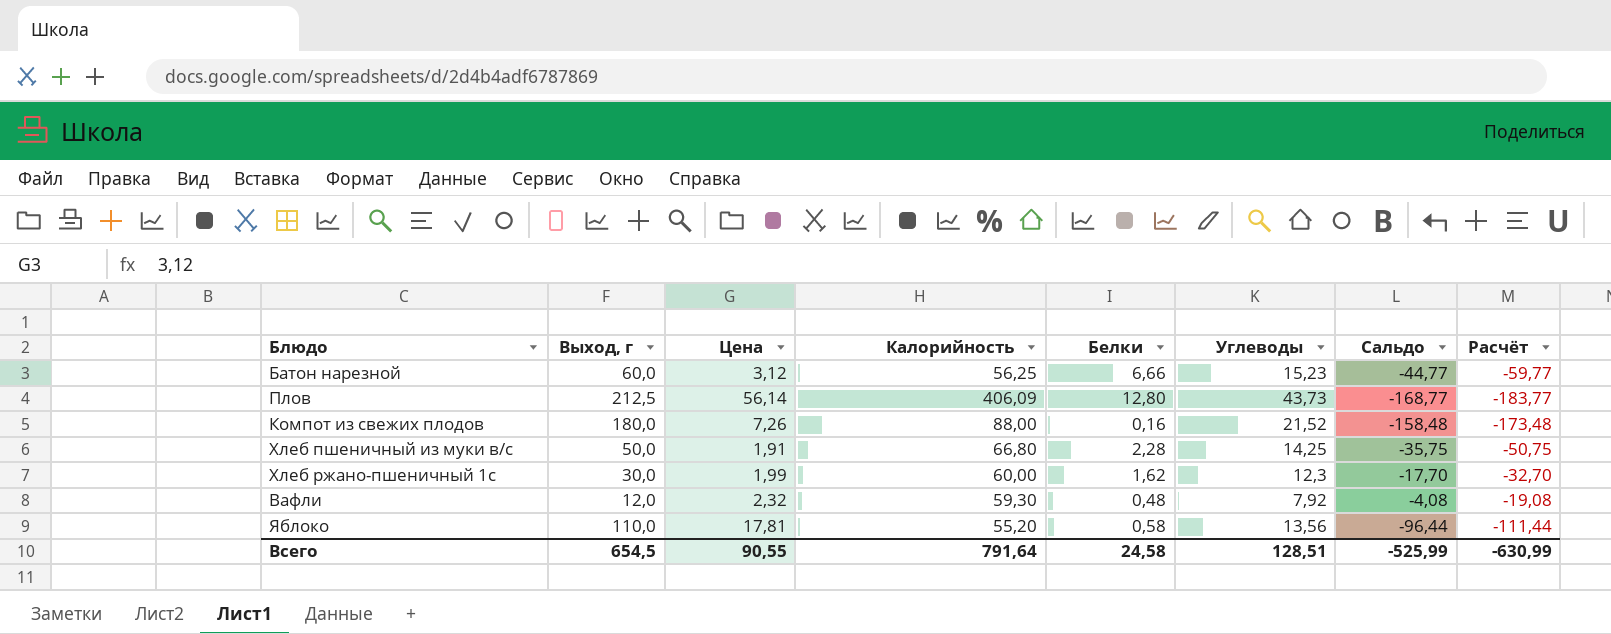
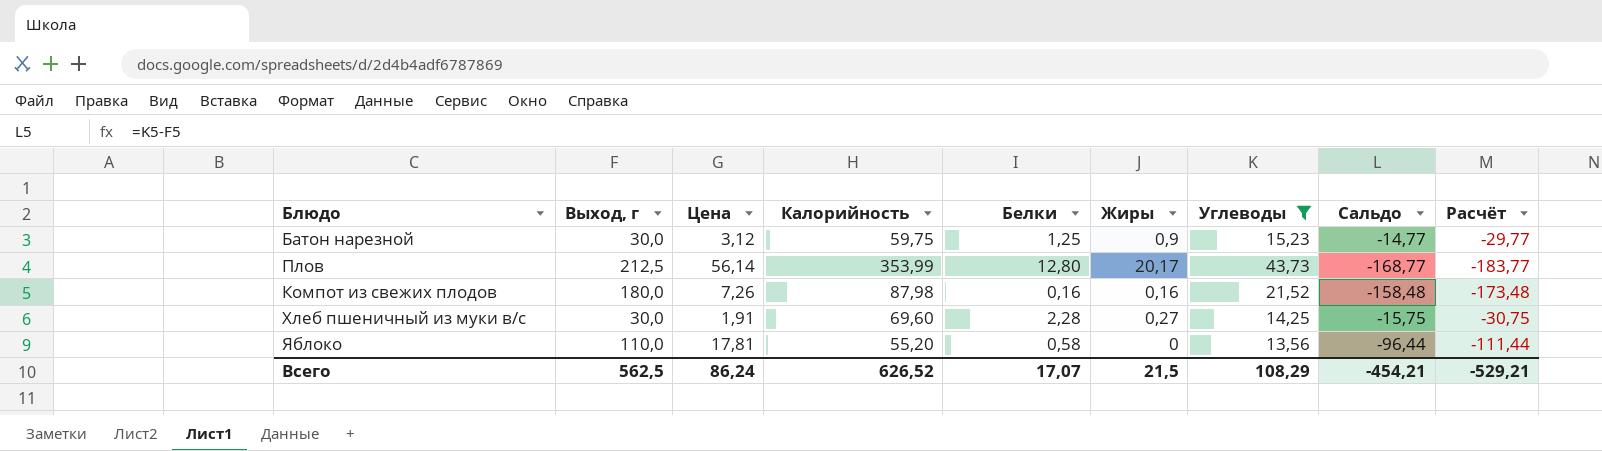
filter: none -> Углеводы >= 13,56
column Жиры | position: none -> 6
Батон нарезной | Выход, г: 60,0 -> 30,0
Батон нарезной | Калорийность: 56,25 -> 59,75
Батон нарезной | Белки: 6,66 -> 1,25
Батон нарезной | Сальдо: -44,77 -> -14,77
Батон нарезной | Расчёт: -59,77 -> -29,77
Плов | Калорийность: 406,09 -> 353,99
Компот из свежих плодов | Калорийность: 88,00 -> 87,98
Хлеб пшеничный из муки в/с | Выход, г: 50,0 -> 30,0
Хлеб пшеничный из муки в/с | Калорийность: 66,80 -> 69,60
Хлеб пшеничный из муки в/с | Сальдо: -35,75 -> -15,75
Хлеб пшеничный из муки в/с | Расчёт: -50,75 -> -30,75
Всего | Выход, г: 654,5 -> 562,5
Всего | Цена: 90,55 -> 86,24
Всего | Калорийность: 791,64 -> 626,52
Всего | Белки: 24,58 -> 17,07
Всего | Углеводы: 128,51 -> 108,29
Всего | Сальдо: -525,99 -> -454,21
Всего | Расчёт: -630,99 -> -529,21

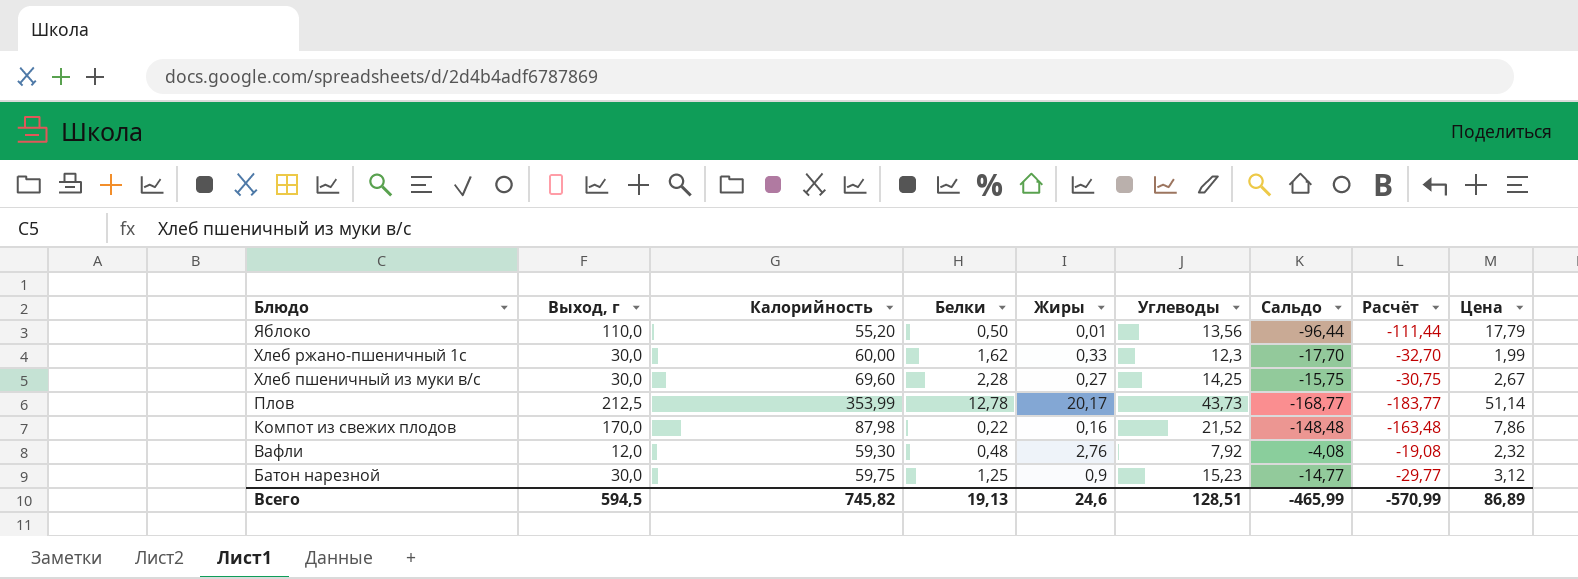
filter: Углеводы >= 13,56 -> none
row order: none -> Блюдо descending
column Цена | position: 3 -> 9
Яблоко | Белки: 0,58 -> 0,50
Яблоко | Жиры: 0 -> 0,01
Яблоко | Цена: 17,81 -> 17,79
Хлеб пшеничный из муки в/с | Цена: 1,91 -> 2,67
Плов | Белки: 12,80 -> 12,78
Плов | Цена: 56,14 -> 51,14
Компот из свежих плодов | Выход, г: 180,0 -> 170,0
Компот из свежих плодов | Белки: 0,16 -> 0,22
Компот из свежих плодов | Сальдо: -158,48 -> -148,48
Компот из свежих плодов | Расчёт: -173,48 -> -163,48
Компот из свежих плодов | Цена: 7,26 -> 7,86
Всего | Выход, г: 562,5 -> 594,5
Всего | Калорийность: 626,52 -> 745,82
Всего | Белки: 17,07 -> 19,13
Всего | Жиры: 21,5 -> 24,6
Всего | Углеводы: 108,29 -> 128,51
Всего | Сальдо: -454,21 -> -465,99
Всего | Расчёт: -529,21 -> -570,99
Всего | Цена: 86,24 -> 86,89

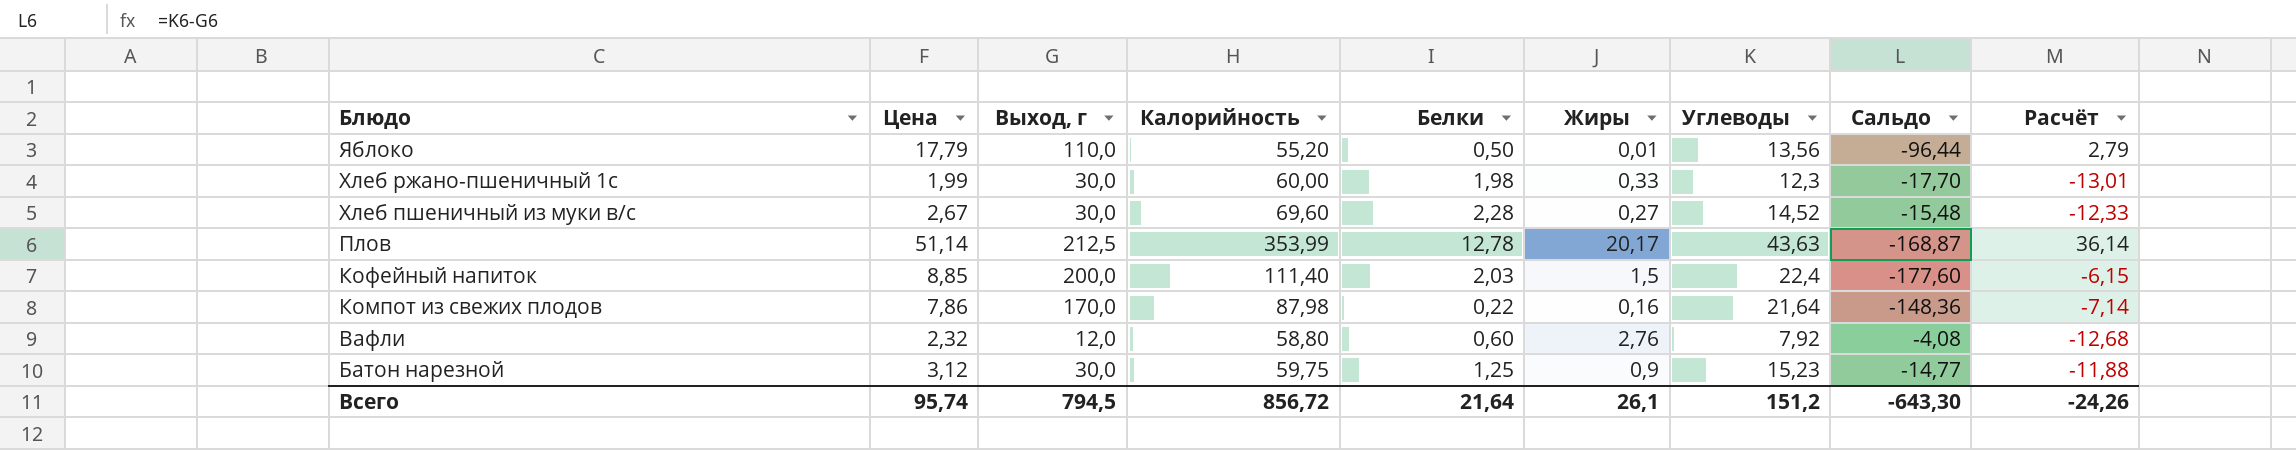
column Цена | position: 9 -> 2
column Расчёт | formula: [Сальдо] - 15 -> [Цена] - 15
Хлеб ржано-пшеничный 1с | Белки: 1,62 -> 1,98
Хлеб пшеничный из муки в/с | Углеводы: 14,25 -> 14,52
Хлеб пшеничный из муки в/с | Сальдо: -15,75 -> -15,48
Плов | Углеводы: 43,73 -> 43,63
Плов | Сальдо: -168,77 -> -168,87
row Кофейный напиток: none -> 8,85 | 200,0 | 111,40 | 2,03 | 1,5 | 22,4 | -177,60 | -6,15
Компот из свежих плодов | Углеводы: 21,52 -> 21,64
Компот из свежих плодов | Сальдо: -148,48 -> -148,36
Вафли | Калорийность: 59,30 -> 58,80
Вафли | Белки: 0,48 -> 0,60
Всего | Цена: 86,89 -> 95,74
Всего | Выход, г: 594,5 -> 794,5
Всего | Калорийность: 745,82 -> 856,72
Всего | Белки: 19,13 -> 21,64
Всего | Жиры: 24,6 -> 26,1
Всего | Углеводы: 128,51 -> 151,2
Всего | Сальдо: -465,99 -> -643,30
Всего | Расчёт: -570,99 -> -24,26

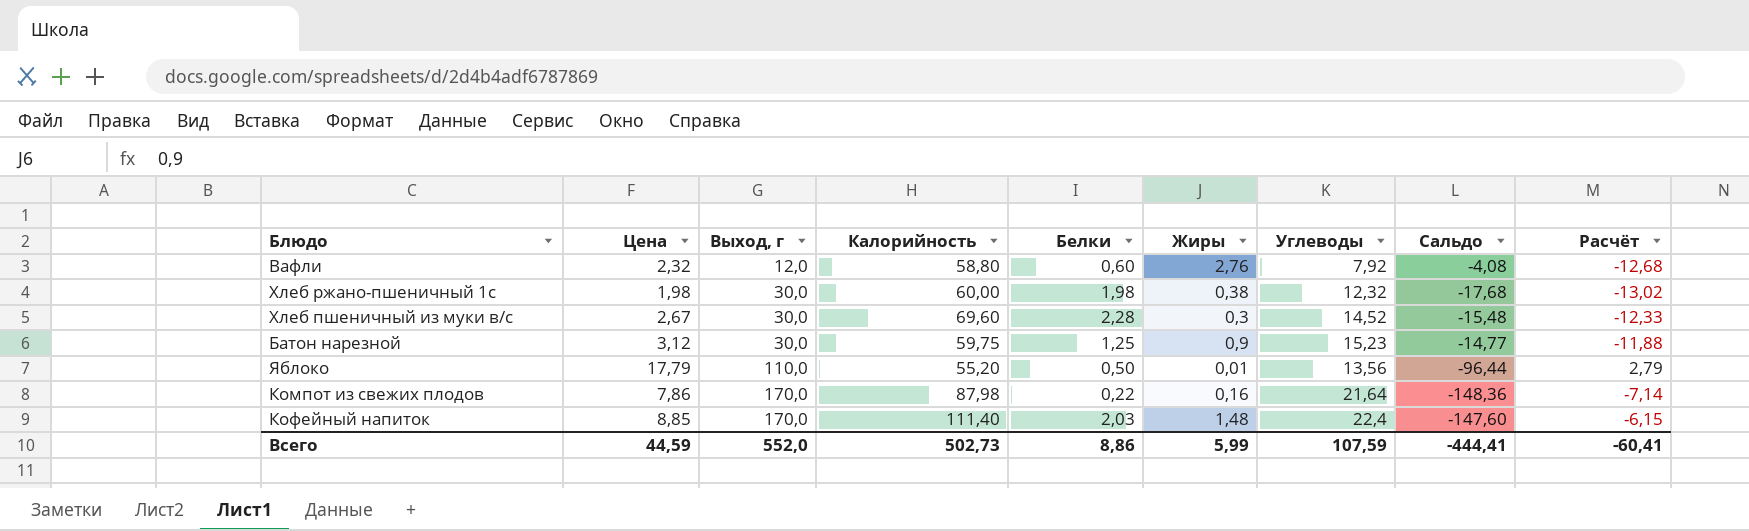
row order: Блюдо descending -> Выход, г ascending
row Плов: 51,14 | 212,5 | 353,99 | 12,78 | 20,17 | 43,63 | -168,87 | 36,14 -> none
Хлеб ржано-пшеничный 1с | Цена: 1,99 -> 1,98
Хлеб ржано-пшеничный 1с | Жиры: 0,33 -> 0,38
Хлеб ржано-пшеничный 1с | Углеводы: 12,3 -> 12,32
Хлеб ржано-пшеничный 1с | Сальдо: -17,70 -> -17,68
Хлеб ржано-пшеничный 1с | Расчёт: -13,01 -> -13,02
Хлеб пшеничный из муки в/с | Жиры: 0,27 -> 0,3
Кофейный напиток | Выход, г: 200,0 -> 170,0
Кофейный напиток | Жиры: 1,5 -> 1,48
Кофейный напиток | Сальдо: -177,60 -> -147,60
Всего | Цена: 95,74 -> 44,59
Всего | Выход, г: 794,5 -> 552,0
Всего | Калорийность: 856,72 -> 502,73
Всего | Белки: 21,64 -> 8,86
Всего | Жиры: 26,1 -> 5,99
Всего | Углеводы: 151,2 -> 107,59
Всего | Сальдо: -643,30 -> -444,41
Всего | Расчёт: -24,26 -> -60,41

